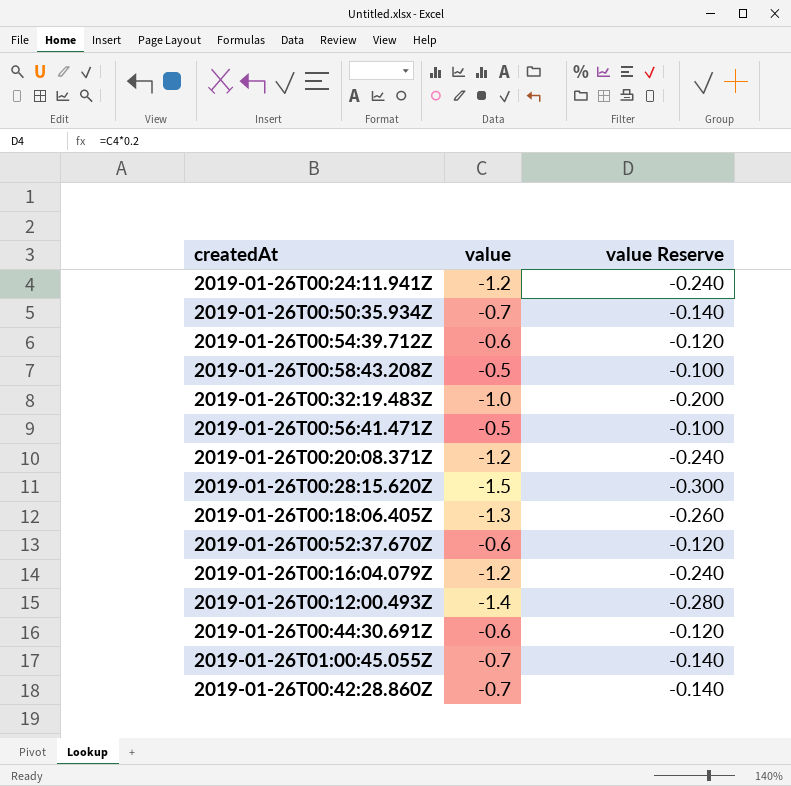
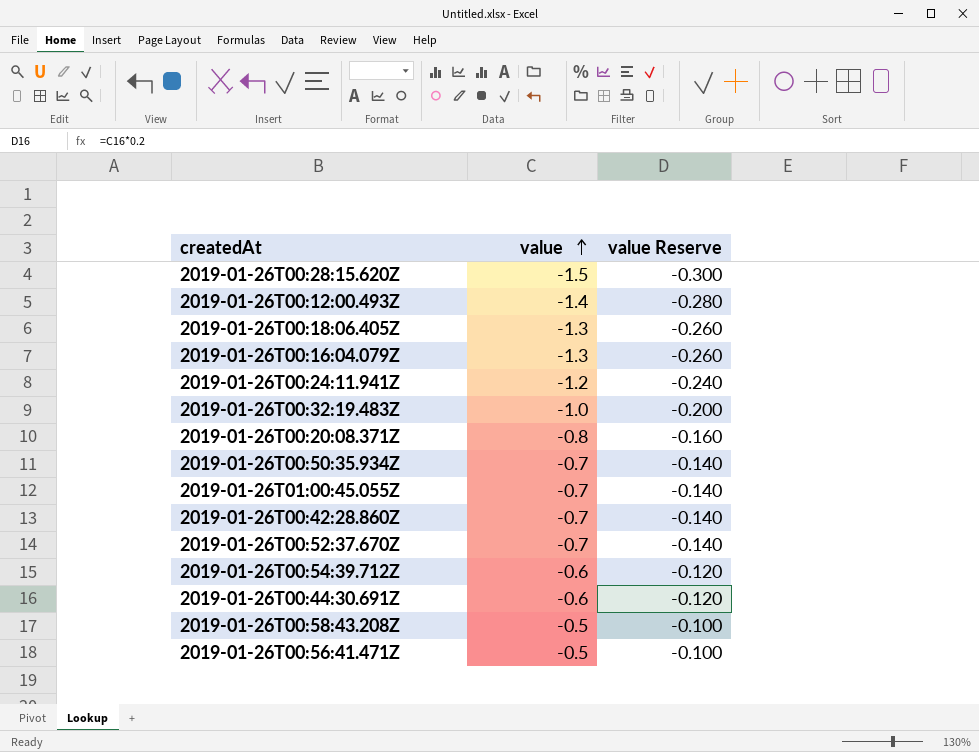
row order: none -> value ascending
2019-01-26T00:16:04.079Z | value: -1.2 -> -1.3
2019-01-26T00:16:04.079Z | value Reserve: -0.240 -> -0.260
2019-01-26T00:20:08.371Z | value: -1.2 -> -0.8
2019-01-26T00:20:08.371Z | value Reserve: -0.240 -> -0.160
2019-01-26T00:52:37.670Z | value: -0.6 -> -0.7
2019-01-26T00:52:37.670Z | value Reserve: -0.120 -> -0.140

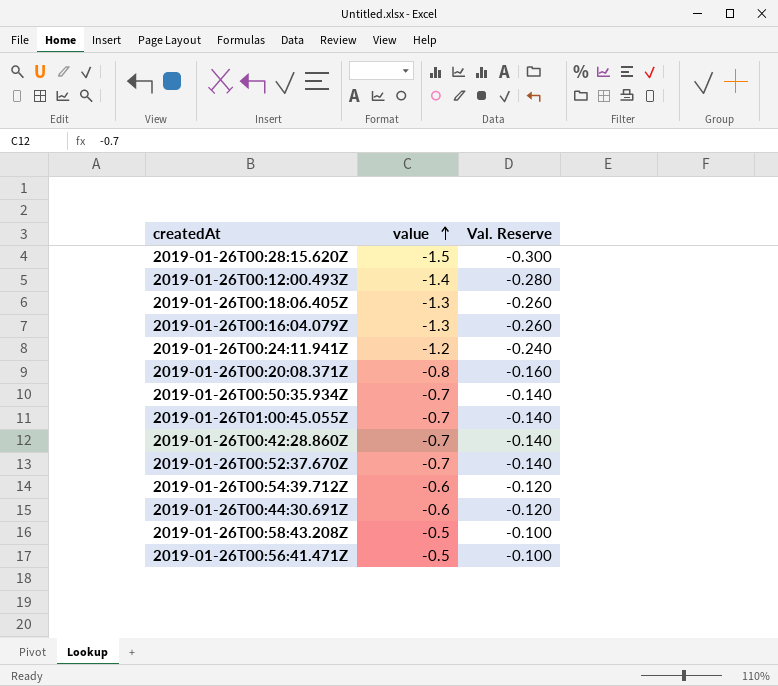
column name: value Reserve -> Val. Reserve
row 2019-01-26T00:32:19.483Z: -1.0 | -0.200 -> none

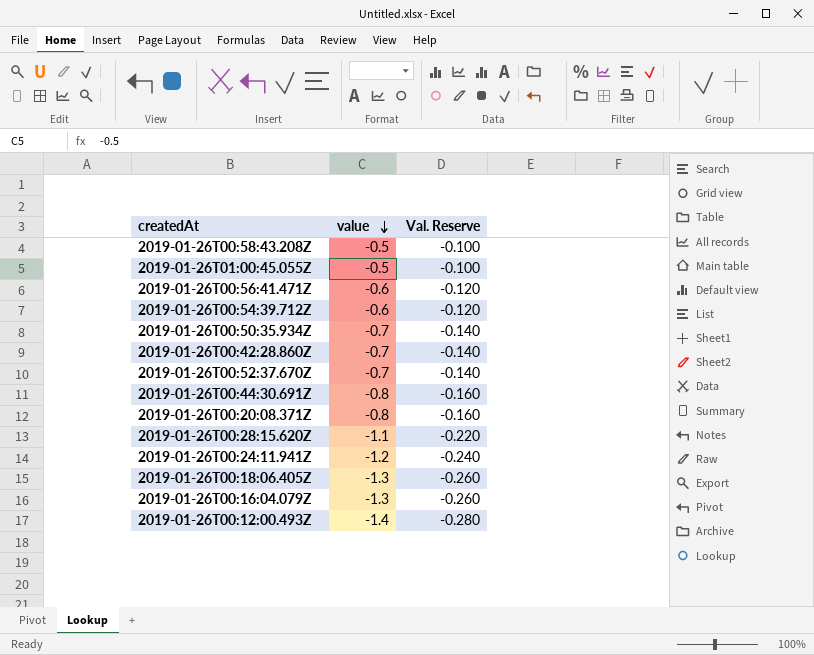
row order: value ascending -> value descending
2019-01-26T01:00:45.055Z | value: -0.7 -> -0.5
2019-01-26T01:00:45.055Z | Val. Reserve: -0.140 -> -0.100
2019-01-26T00:56:41.471Z | value: -0.5 -> -0.6
2019-01-26T00:56:41.471Z | Val. Reserve: -0.100 -> -0.120
2019-01-26T00:44:30.691Z | value: -0.6 -> -0.8
2019-01-26T00:44:30.691Z | Val. Reserve: -0.120 -> -0.160
2019-01-26T00:28:15.620Z | value: -1.5 -> -1.1
2019-01-26T00:28:15.620Z | Val. Reserve: -0.300 -> -0.220

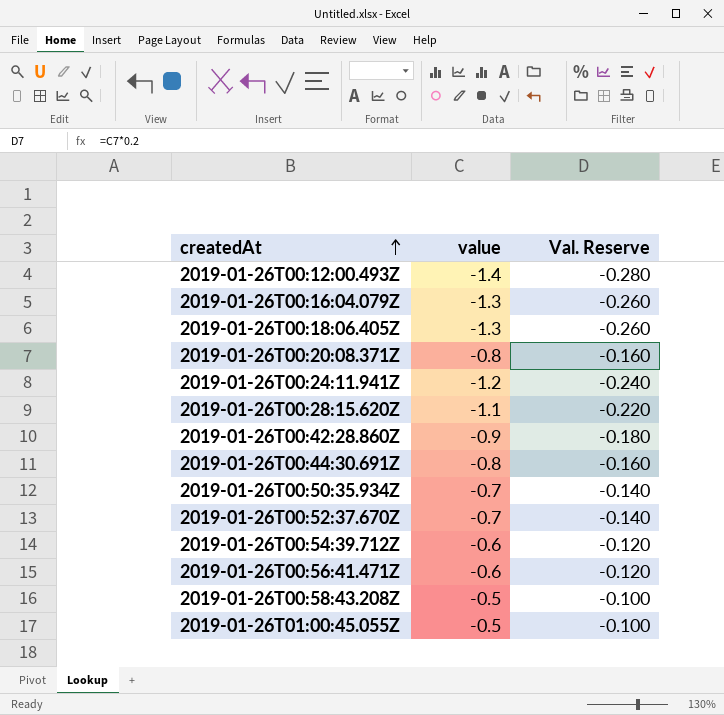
row order: value descending -> createdAt ascending
2019-01-26T00:42:28.860Z | value: -0.7 -> -0.9
2019-01-26T00:42:28.860Z | Val. Reserve: -0.140 -> -0.180

